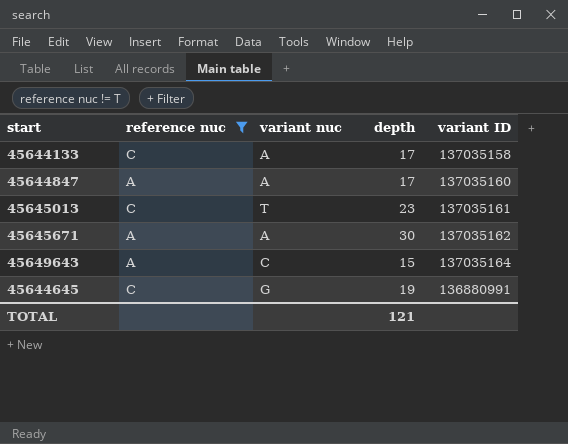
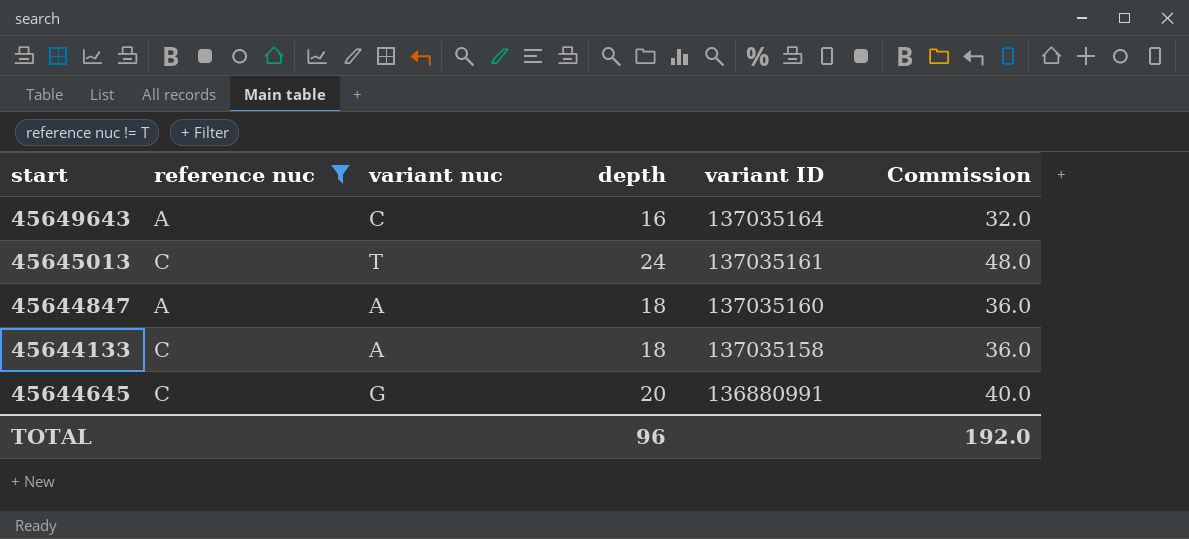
row order: none -> variant ID descending
column Commission | formula: none -> [depth] * 2
row 45645671: A | A | 30 | 137035162 -> none
45649643 | depth: 15 -> 16
45645013 | depth: 23 -> 24
45644847 | depth: 17 -> 18
45644133 | depth: 17 -> 18
45644645 | depth: 19 -> 20
TOTAL | depth: 121 -> 96

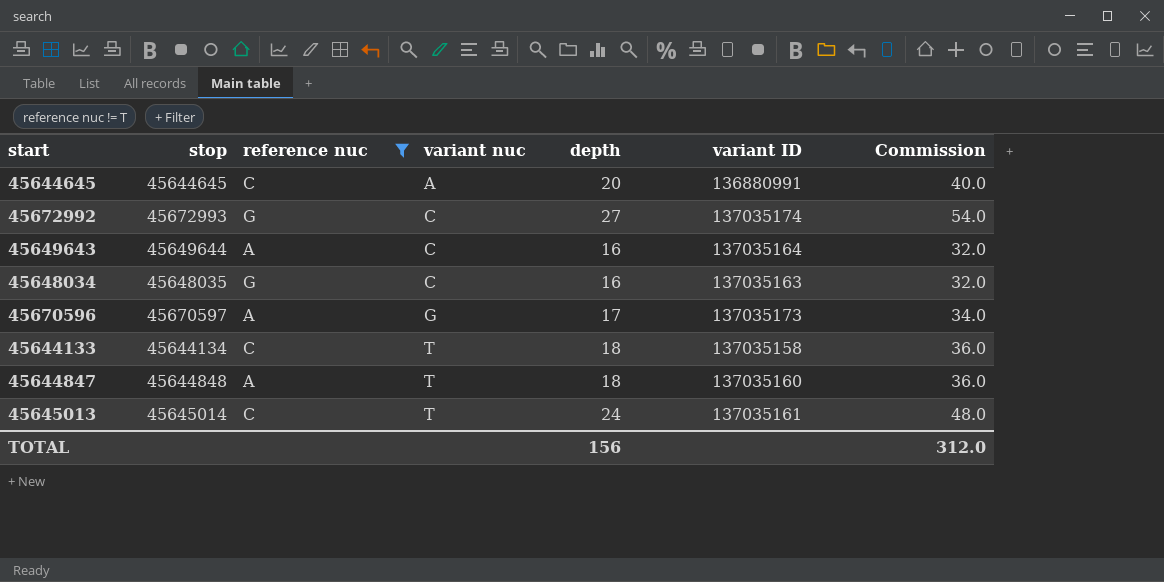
row order: variant ID descending -> variant nuc ascending
column stop | position: none -> 2
45644645 | variant nuc: G -> A
row 45672992: none -> 45672993 | G | C | 27 | 137035174 | 54.0
row 45648034: none -> 45648035 | G | C | 16 | 137035163 | 32.0
row 45670596: none -> 45670597 | A | G | 17 | 137035173 | 34.0
45644133 | variant nuc: A -> T
45644847 | variant nuc: A -> T
TOTAL | depth: 96 -> 156
TOTAL | Commission: 192.0 -> 312.0

